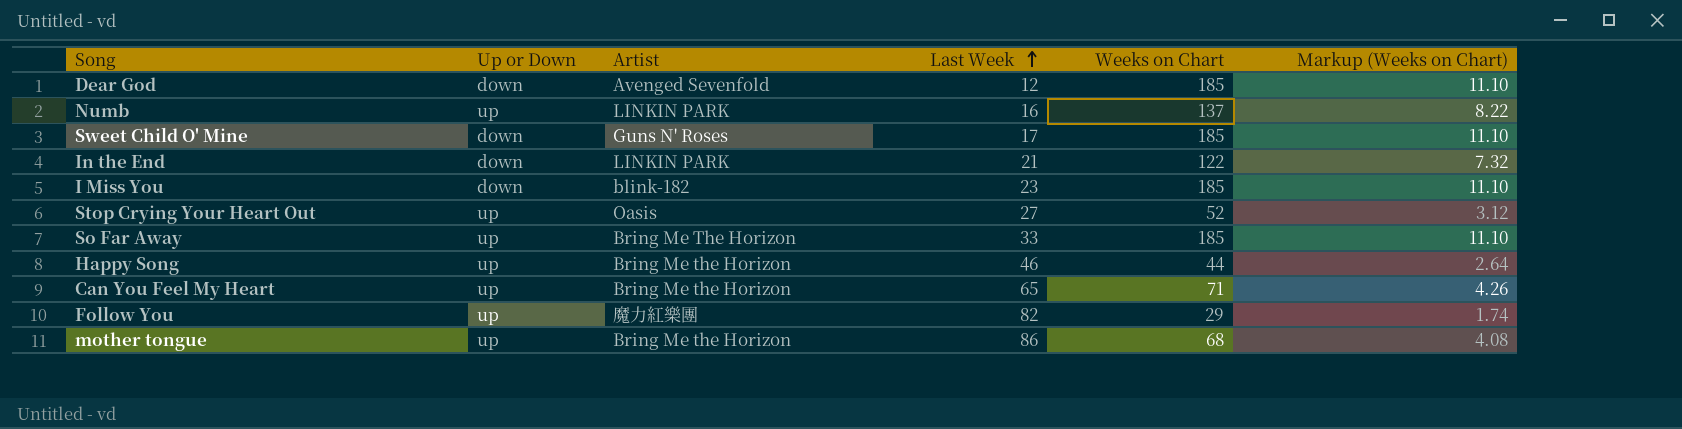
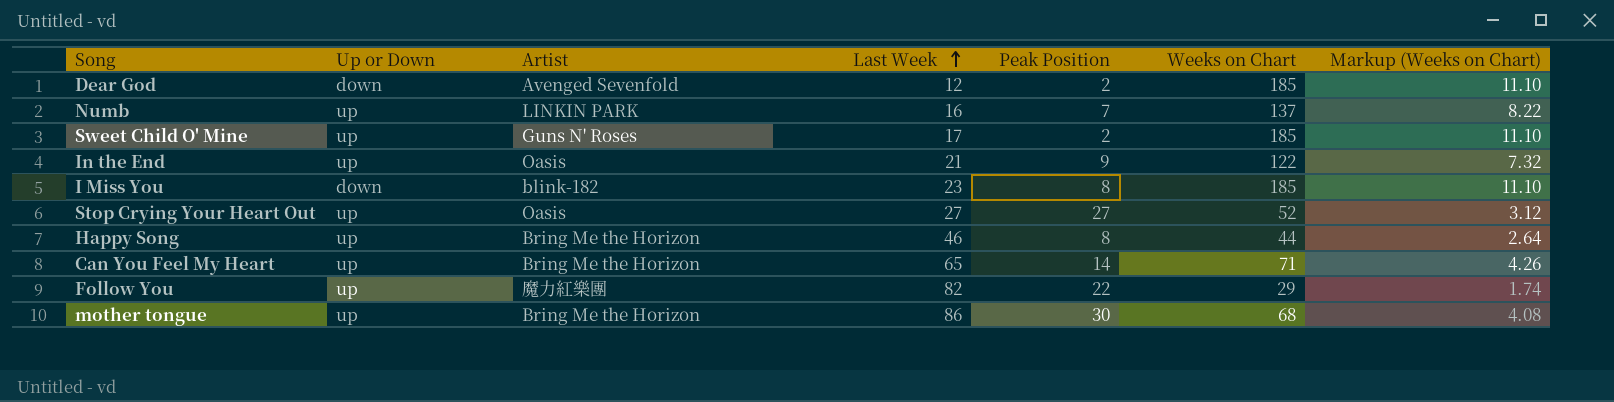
column Peak Position | position: none -> 5
row So Far Away: up | Bring Me The Horizon | 33 | 185 | 11.10 -> none
Sweet Child O' Mine | Up or Down: down -> up
In the End | Up or Down: down -> up
In the End | Artist: LINKIN PARK -> Oasis

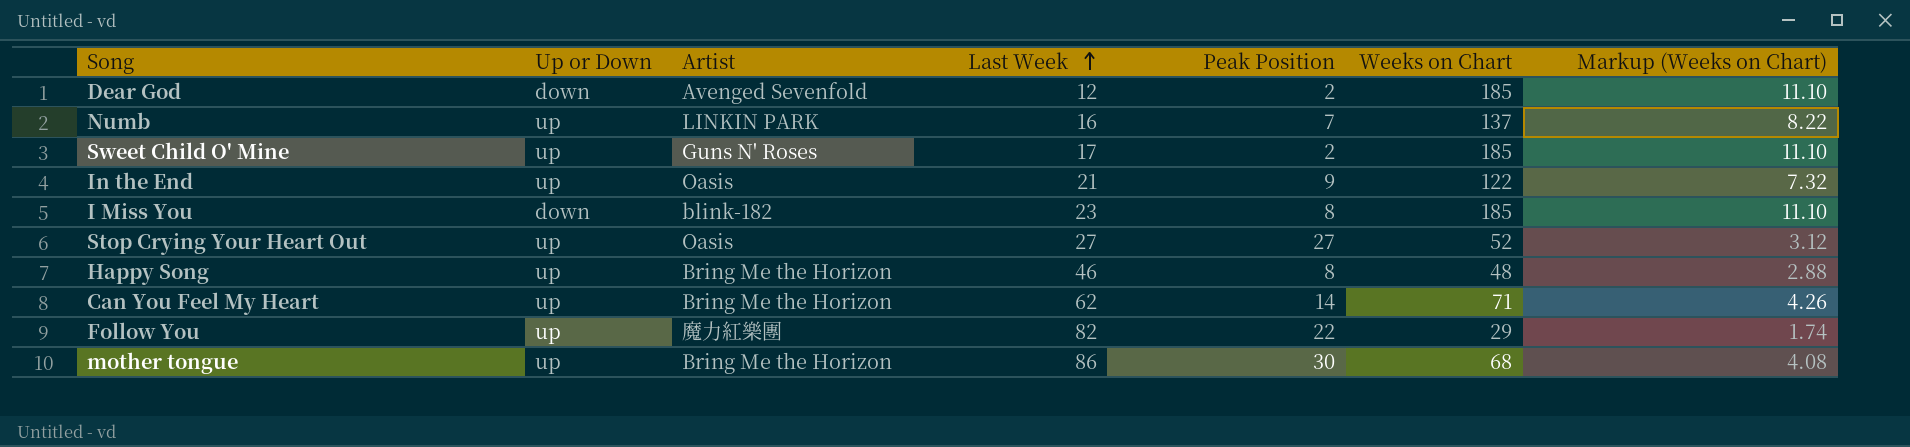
Happy Song | Weeks on Chart: 44 -> 48
Happy Song | Markup (Weeks on Chart): 2.64 -> 2.88
Can You Feel My Heart | Last Week: 65 -> 62

